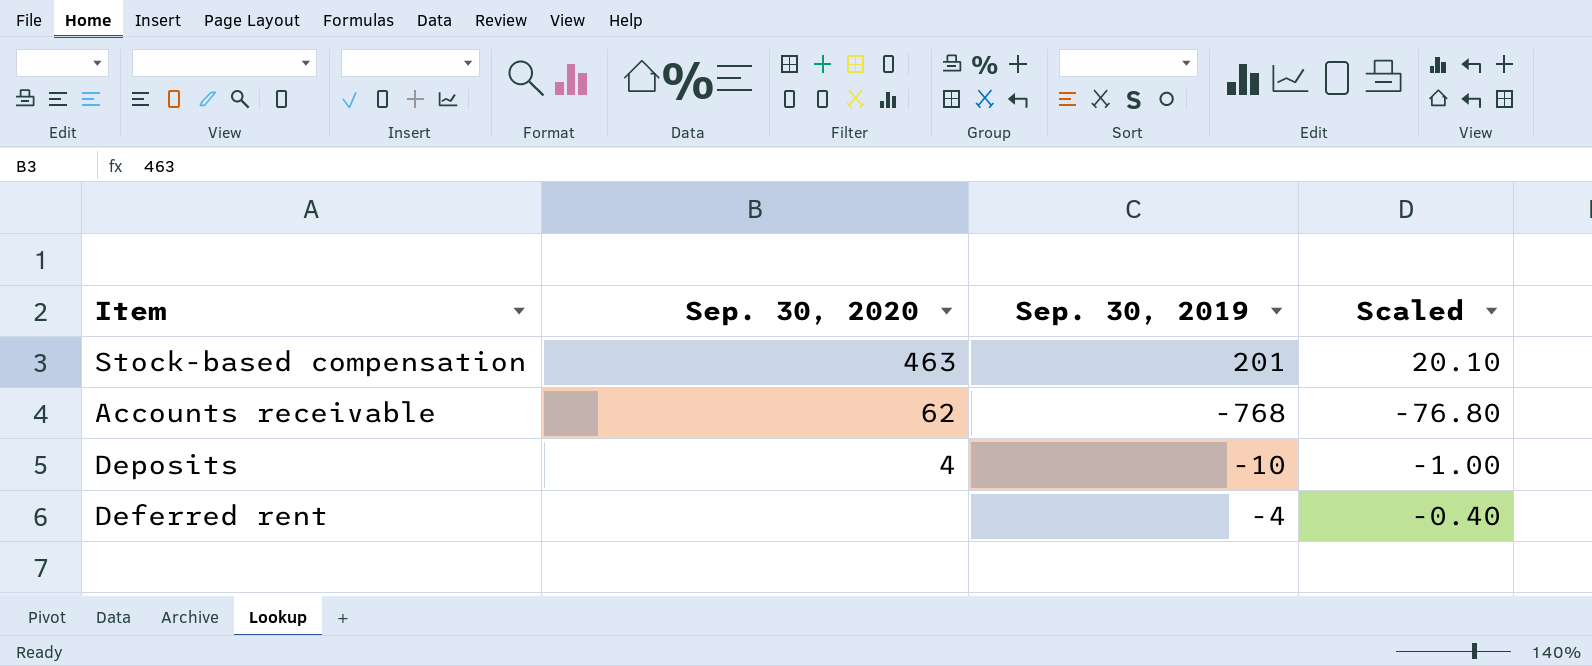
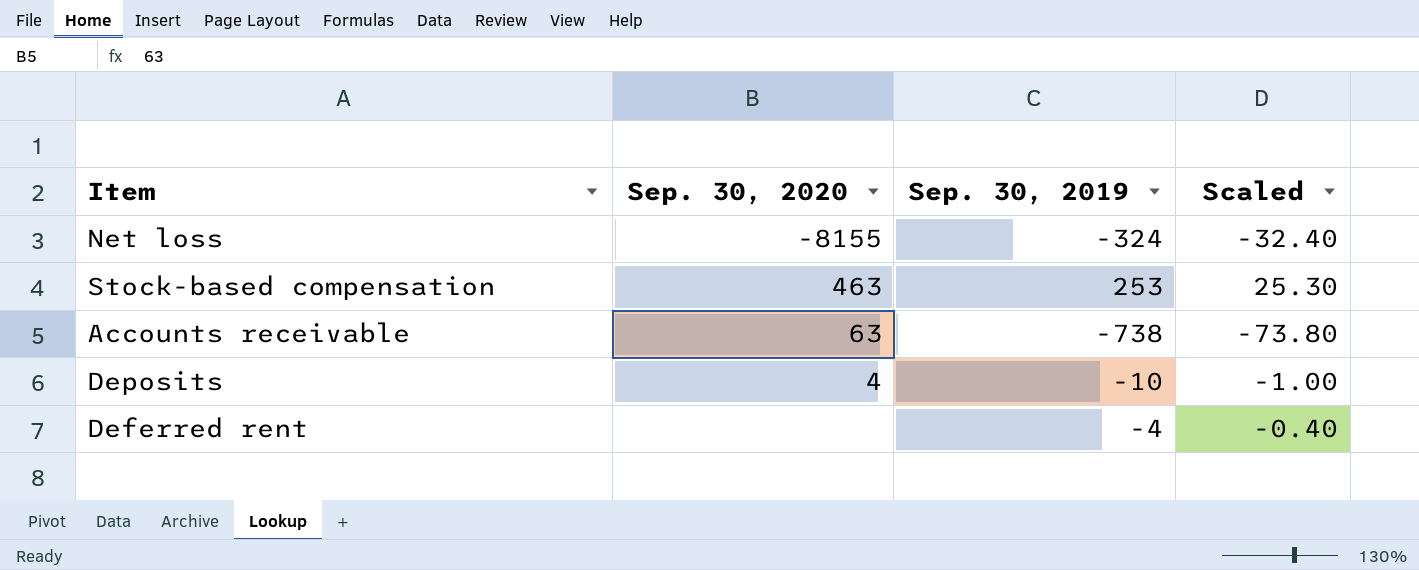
row Net loss: none -> -8155 | -324 | -32.40
Stock-based compensation | Sep. 30, 2019: 201 -> 253
Stock-based compensation | Scaled: 20.10 -> 25.30
Accounts receivable | Sep. 30, 2020: 62 -> 63
Accounts receivable | Sep. 30, 2019: -768 -> -738
Accounts receivable | Scaled: -76.80 -> -73.80

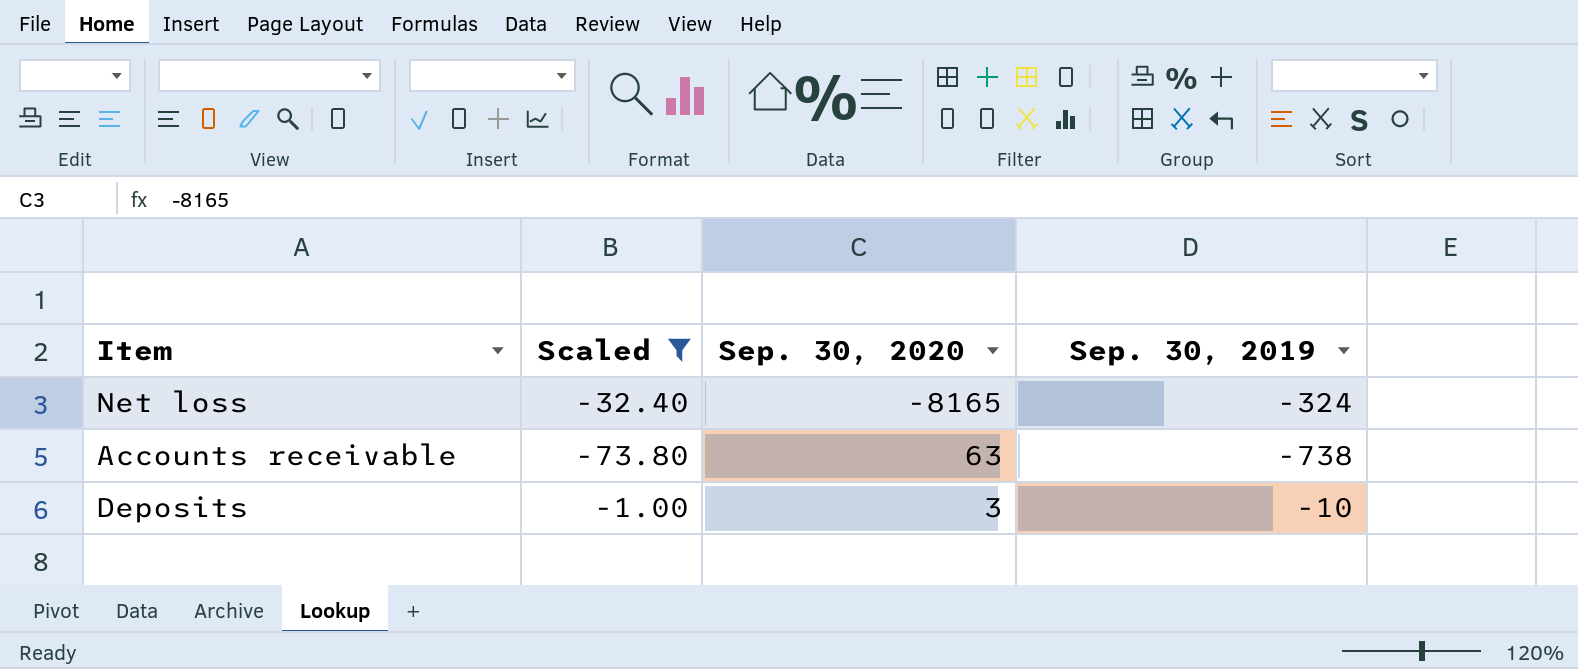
filter: none -> Scaled <= -1.00
column Scaled | position: 4 -> 2
Net loss | Sep. 30, 2020: -8155 -> -8165
Deposits | Sep. 30, 2020: 4 -> 3

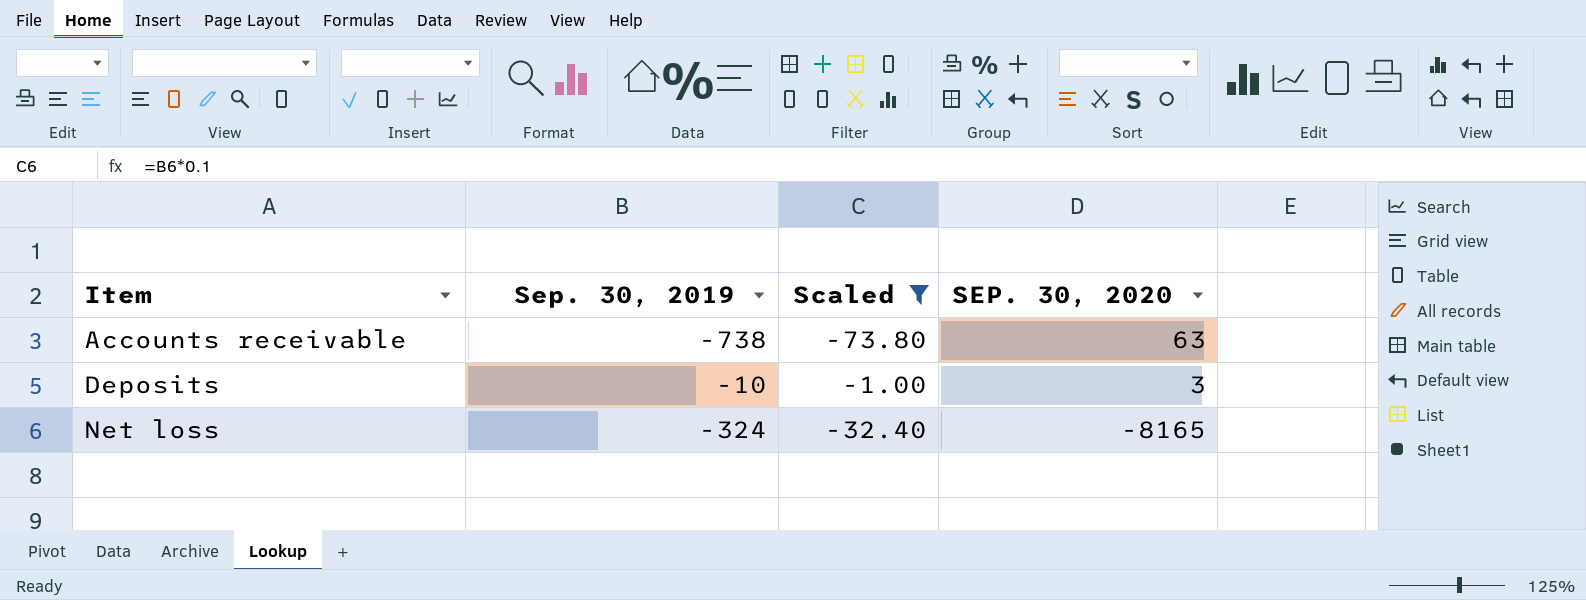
row order: none -> Item ascending
column Sep. 30, 2019 | position: 4 -> 2
column name: Sep. 30, 2020 -> SEP. 30, 2020

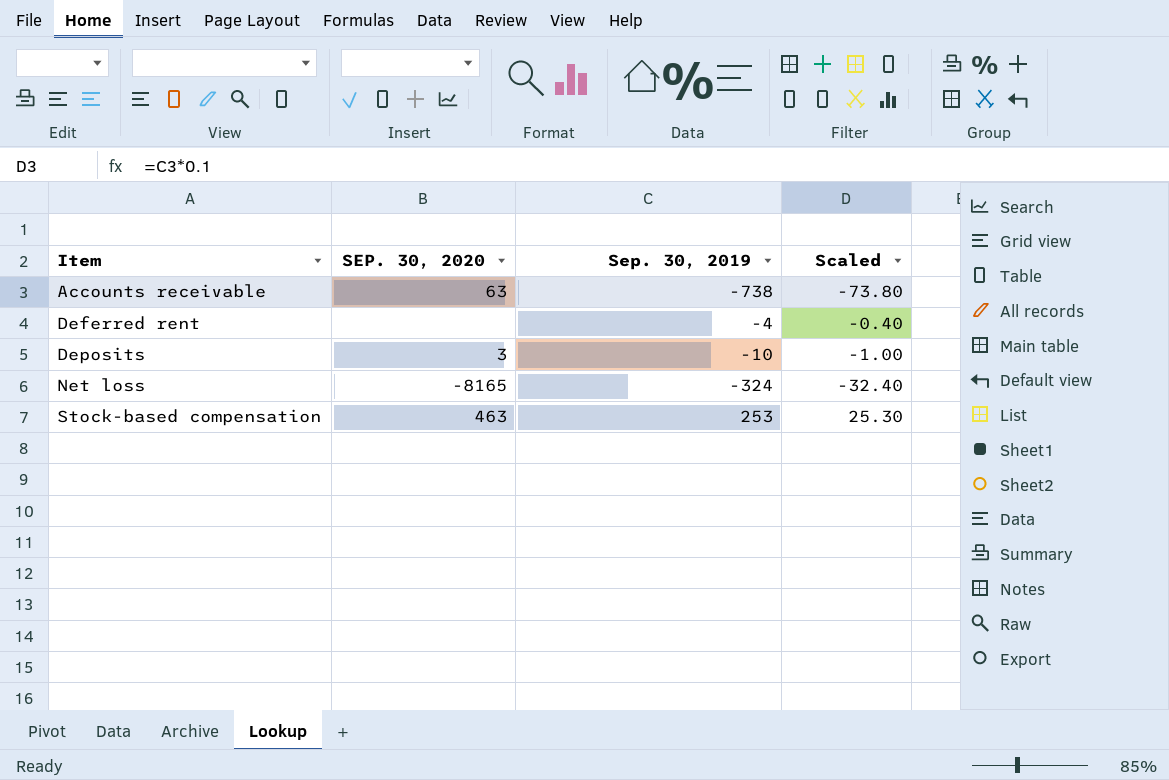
filter: Scaled <= -1.00 -> none
column SEP. 30, 2020 | position: 4 -> 2

